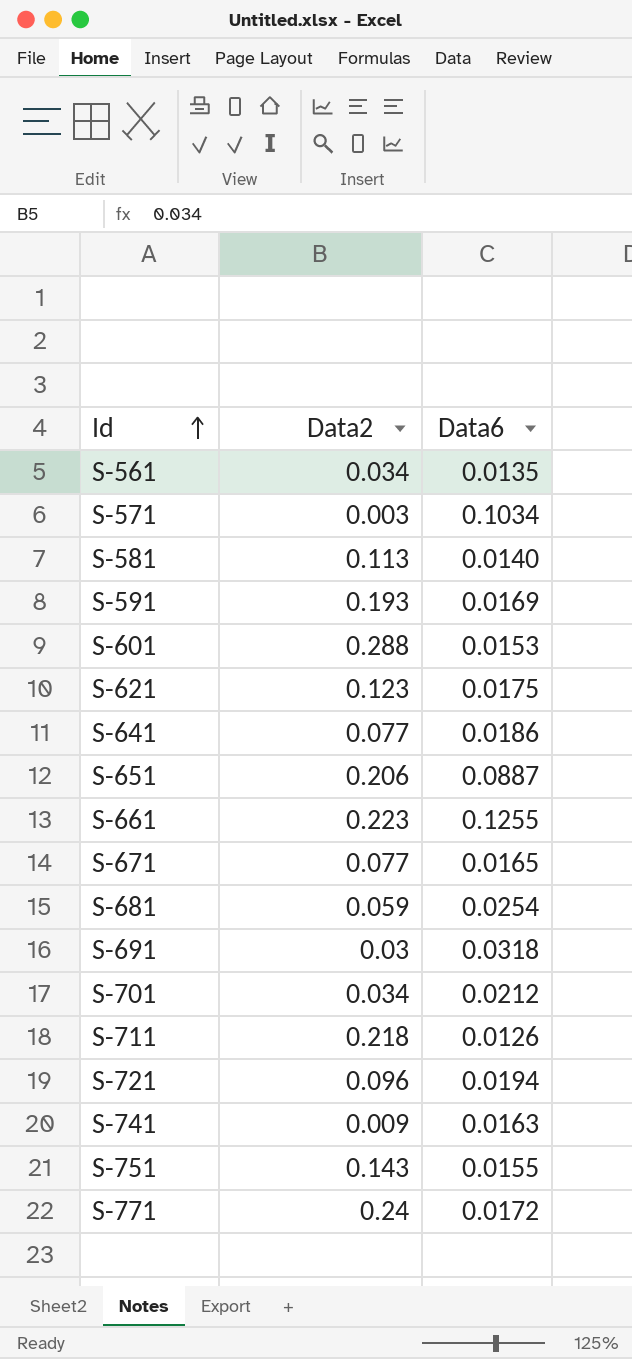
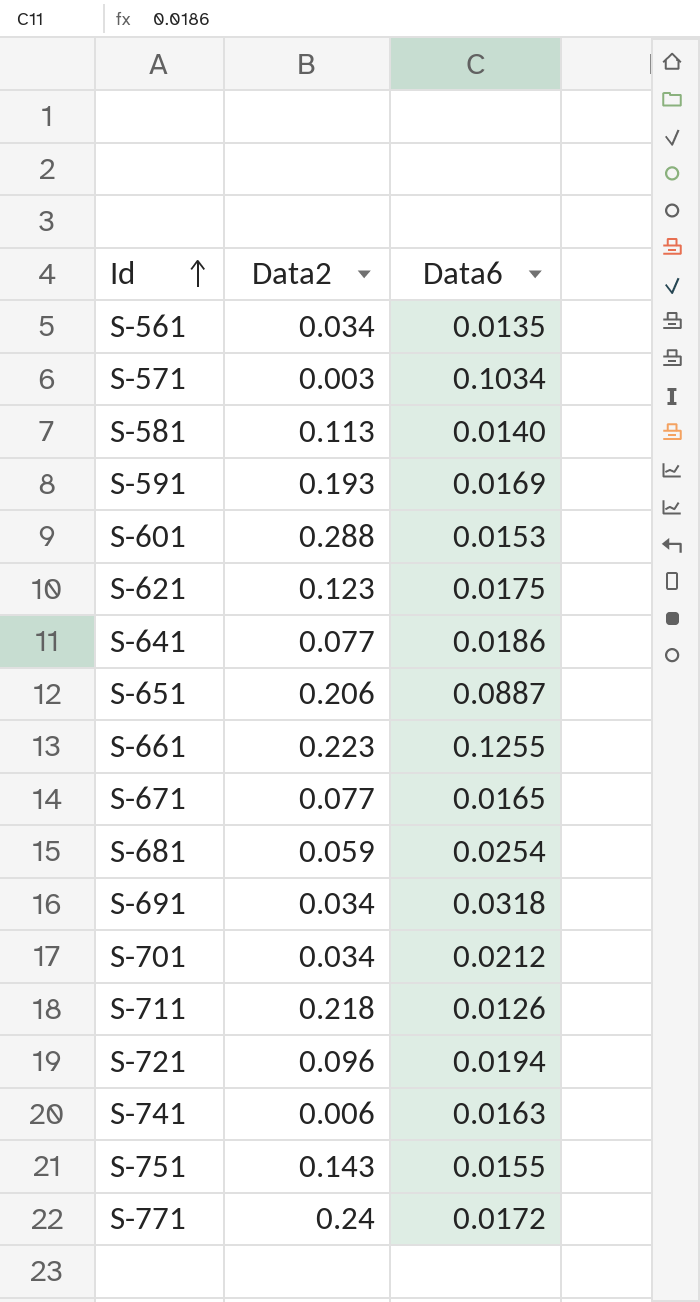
S-691 | Data2: 0.03 -> 0.034
S-741 | Data2: 0.009 -> 0.006

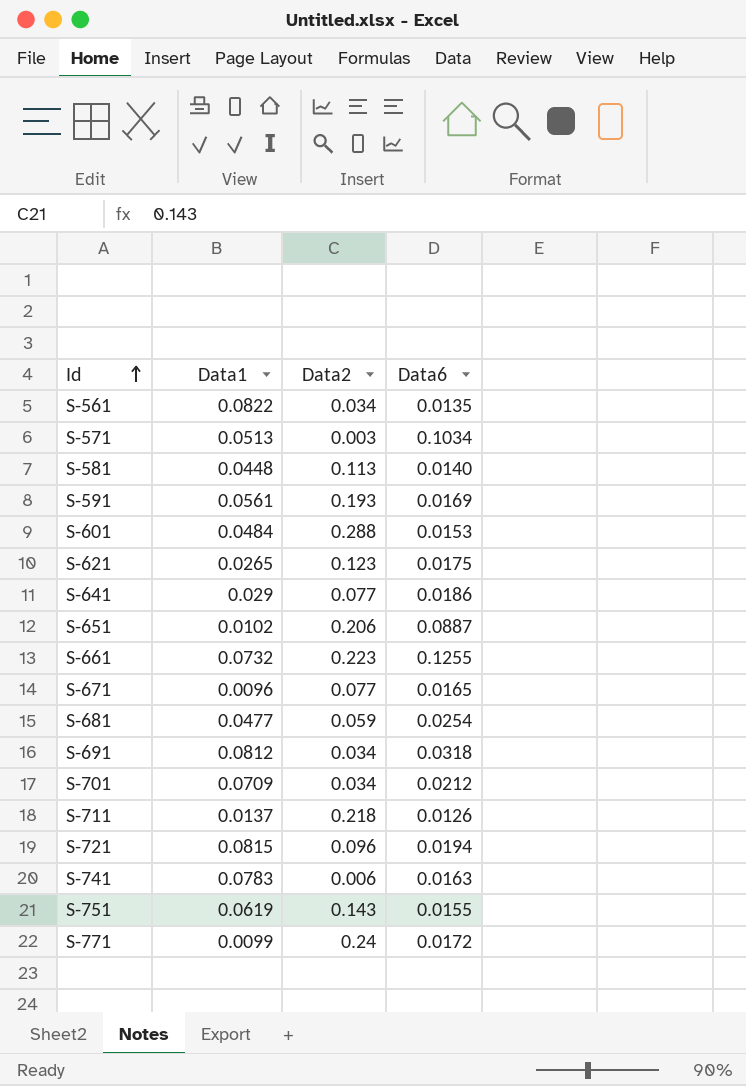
column Data1 | position: none -> 2

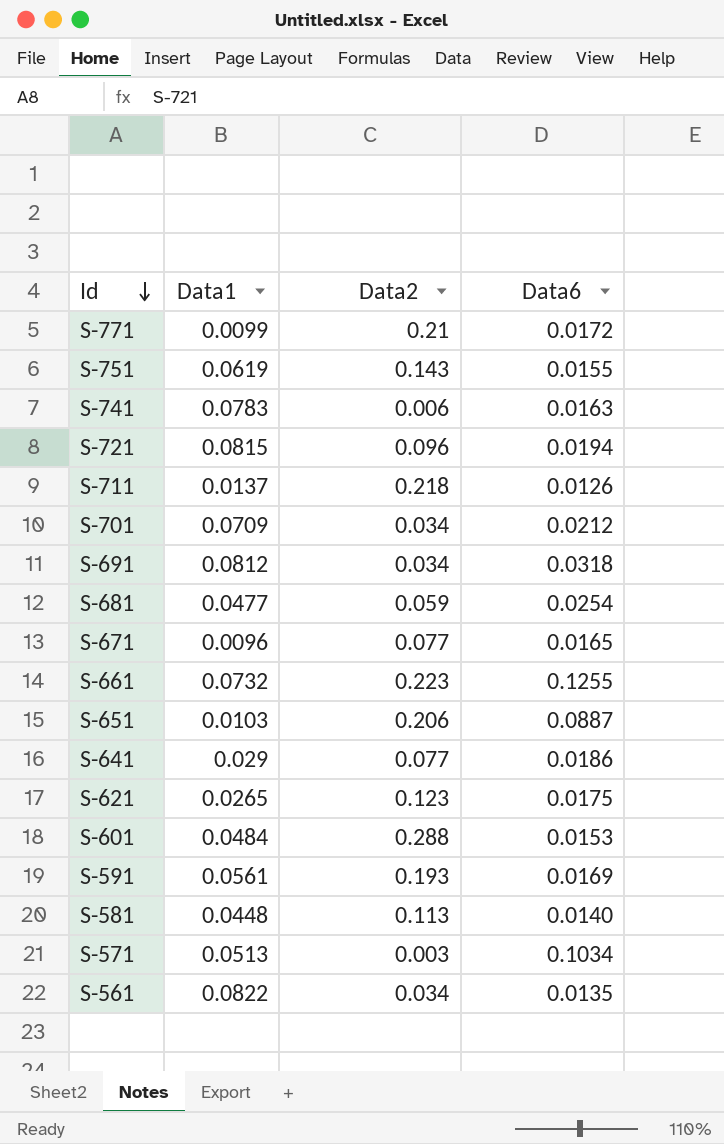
row order: Id ascending -> Id descending
S-771 | Data2: 0.24 -> 0.21
S-651 | Data1: 0.0102 -> 0.0103

